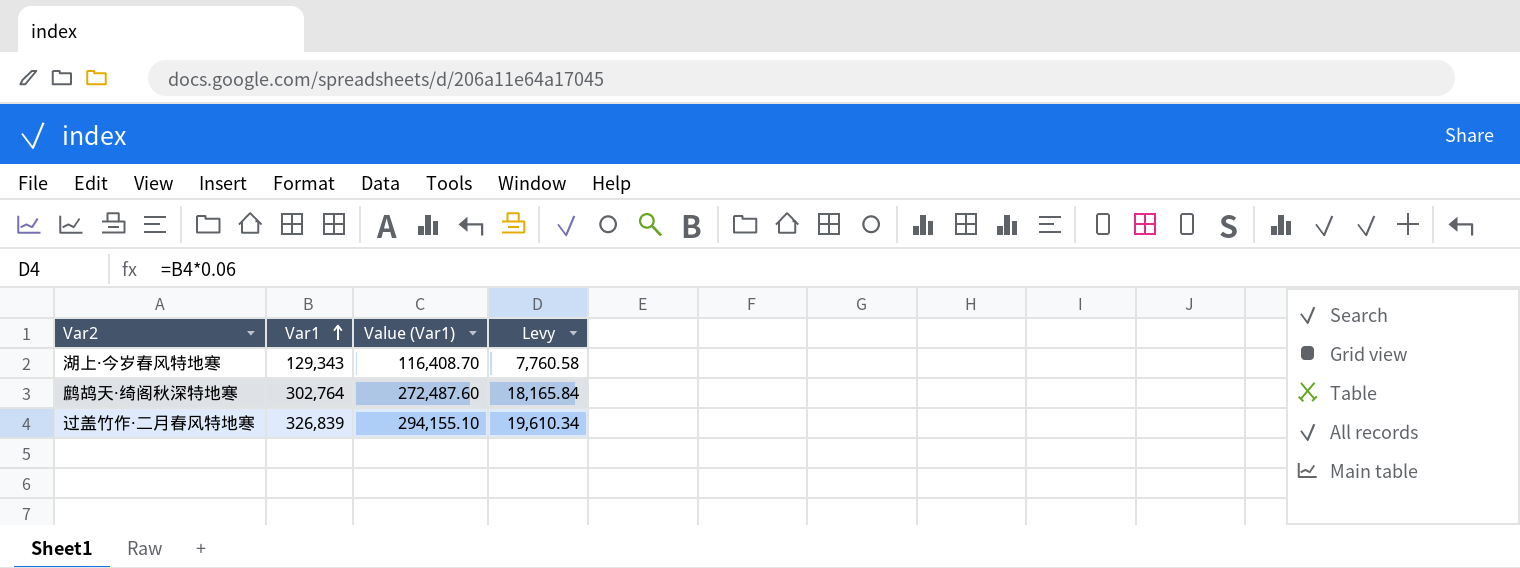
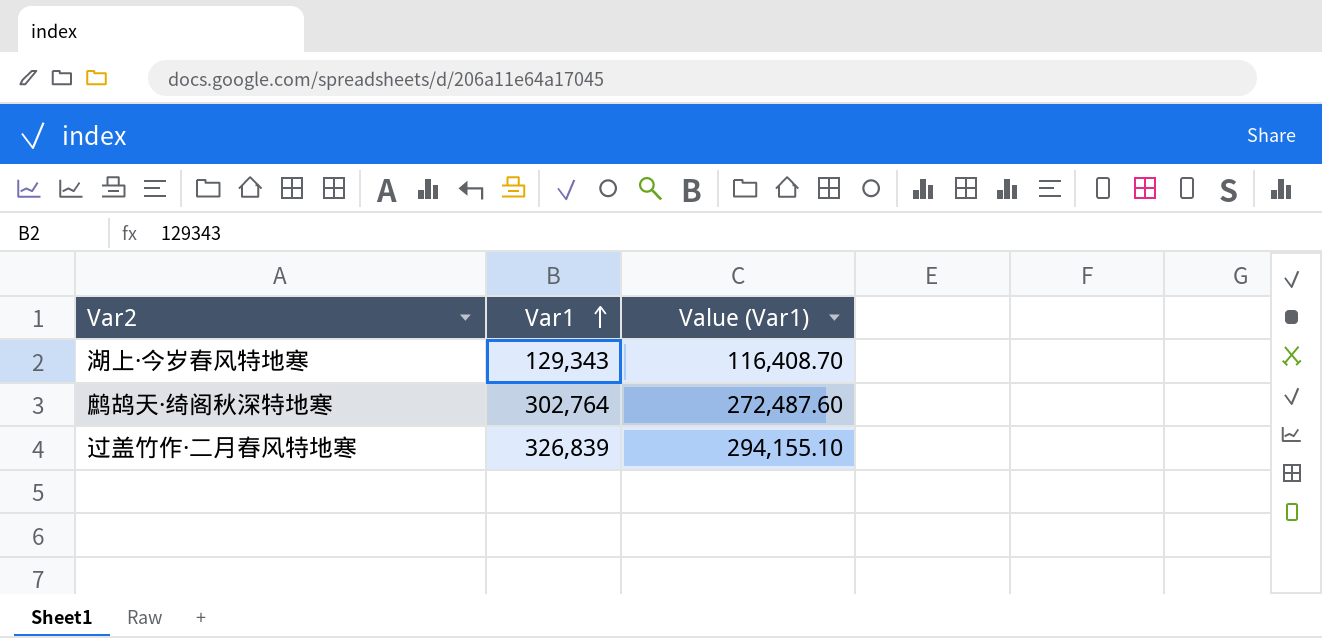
column Levy | formula: [Var1] * 0.06 -> none

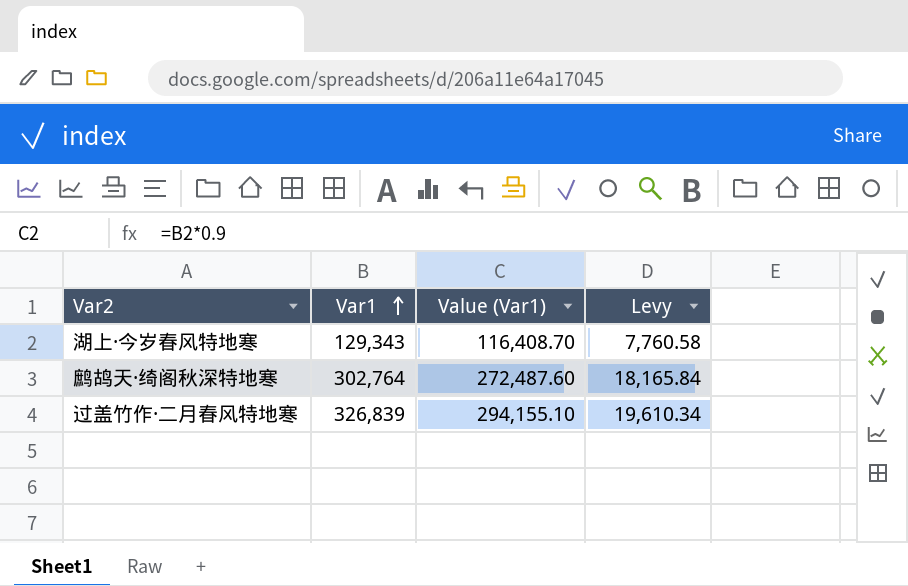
column Levy | formula: none -> [Var1] * 0.06

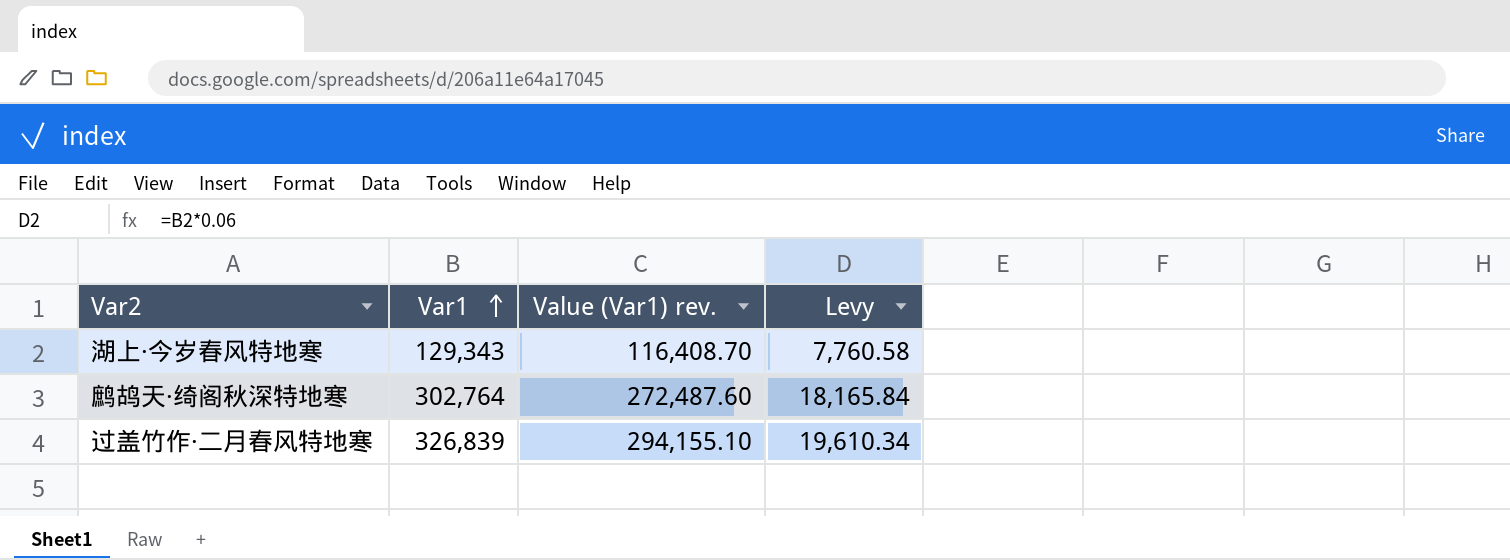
column name: Value (Var1) -> Value (Var1) rev.

